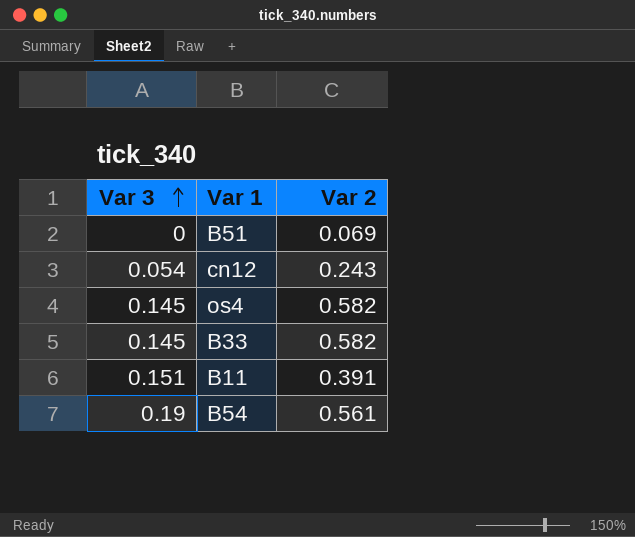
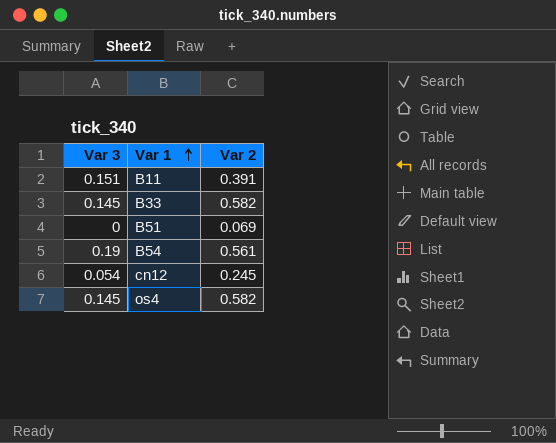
row order: Var 3 ascending -> Var 1 ascending
cn12 | Var 2: 0.243 -> 0.245

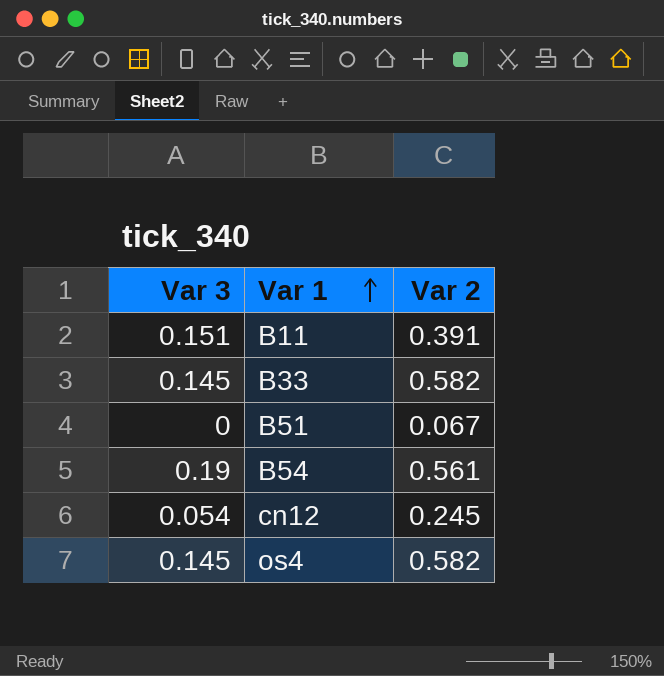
B51 | Var 2: 0.069 -> 0.067

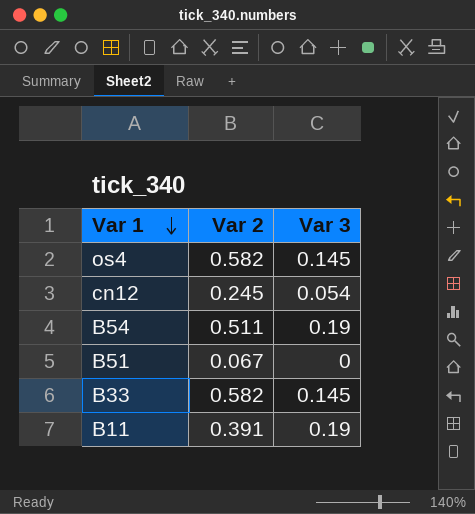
row order: Var 1 ascending -> Var 1 descending
column Var 3 | position: 1 -> 3
B54 | Var 2: 0.561 -> 0.511
B11 | Var 3: 0.151 -> 0.19

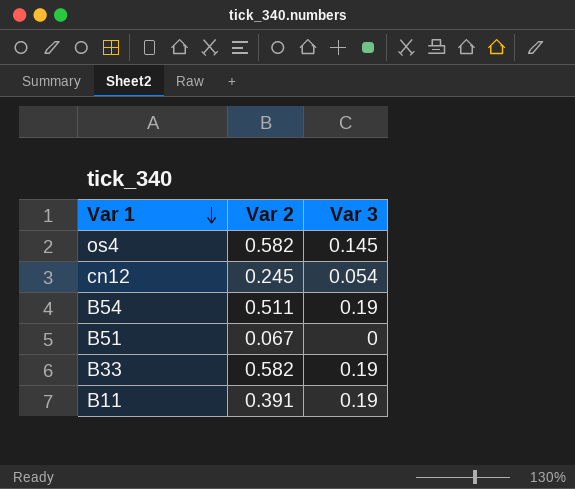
B33 | Var 3: 0.145 -> 0.19

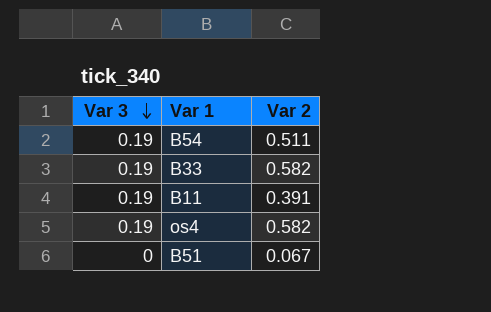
row order: Var 1 descending -> Var 3 descending
column Var 3 | position: 3 -> 1
row cn12: 0.245 | 0.054 -> none
os4 | Var 3: 0.145 -> 0.19

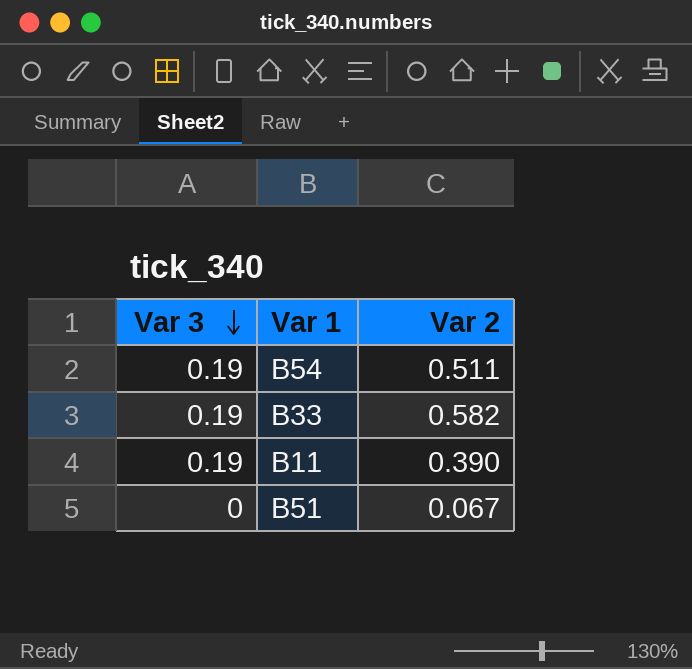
row os4: 0.19 | 0.582 -> none
B11 | Var 2: 0.391 -> 0.390

